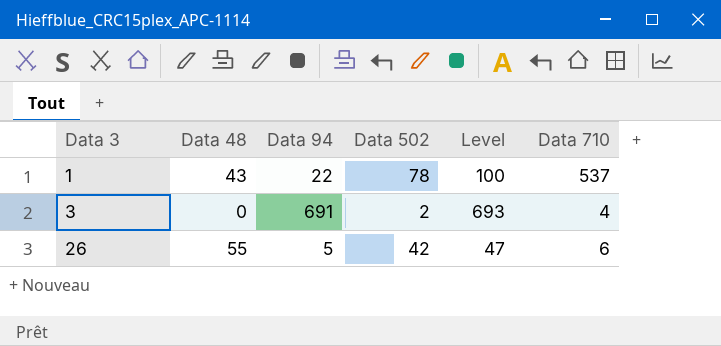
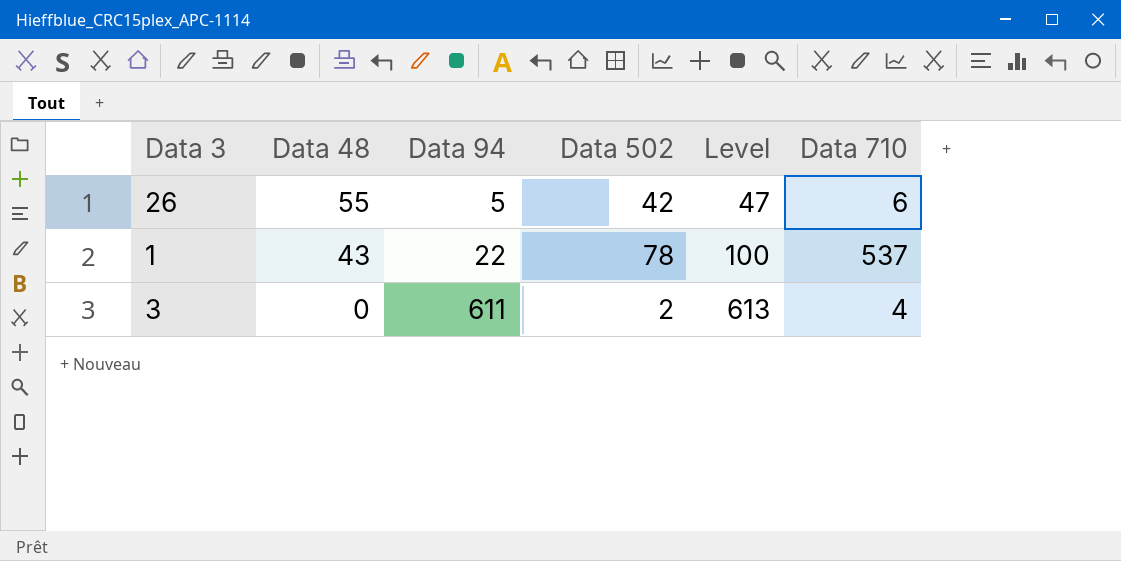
row order: Data 3 ascending -> Data 48 descending
3 | Data 94: 691 -> 611
3 | Level: 693 -> 613

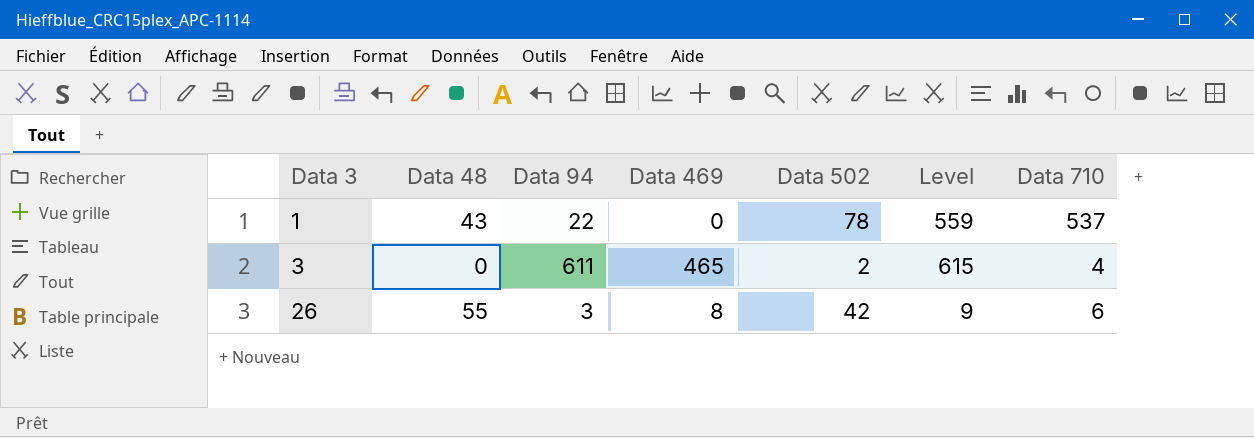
row order: Data 48 descending -> Data 3 ascending
column Data 469 | position: none -> 4
column Level | formula: [Data 94] + [Data 502] -> [Data 94] + [Data 710]
26 | Data 94: 5 -> 3

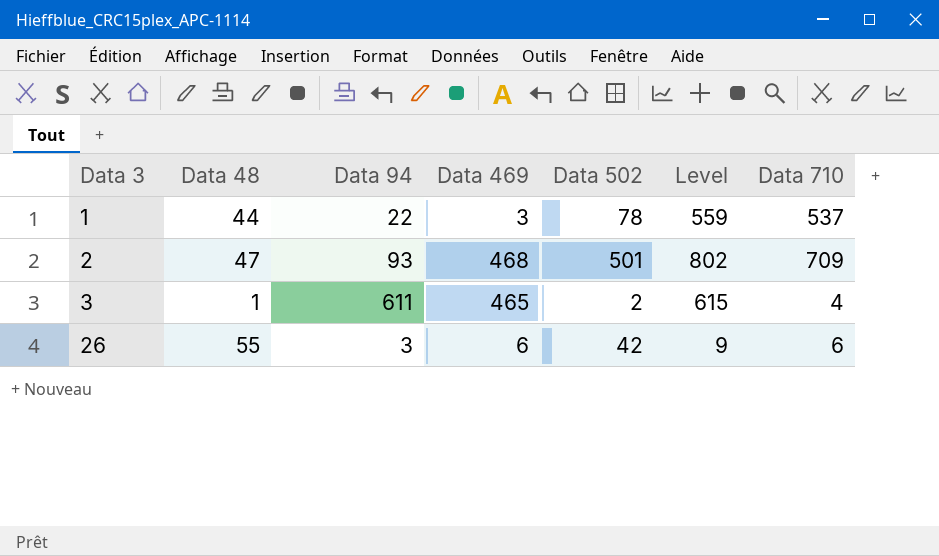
1 | Data 48: 43 -> 44
1 | Data 469: 0 -> 3
row 2: none -> 47 | 93 | 468 | 501 | 802 | 709
3 | Data 48: 0 -> 1
26 | Data 469: 8 -> 6

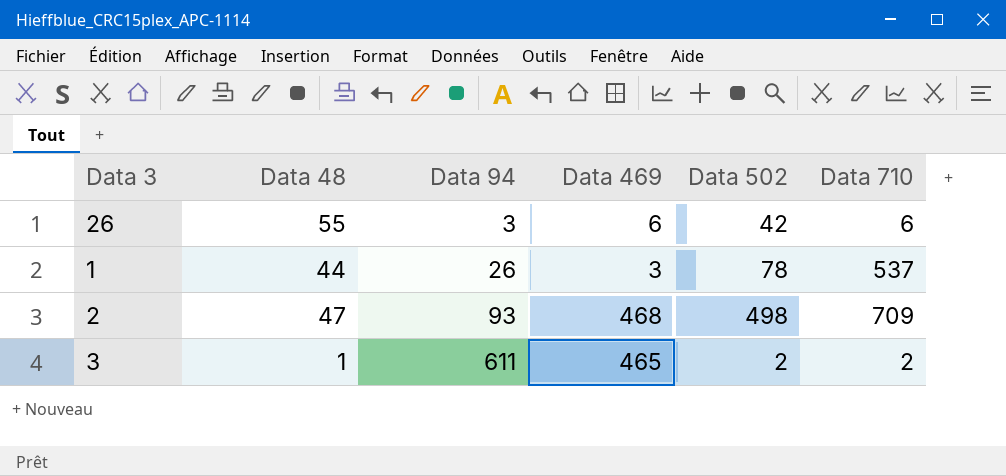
row order: Data 3 ascending -> Data 94 ascending
column Level | formula: [Data 94] + [Data 710] -> none
1 | Data 94: 22 -> 26
2 | Data 502: 501 -> 498
3 | Data 710: 4 -> 2

